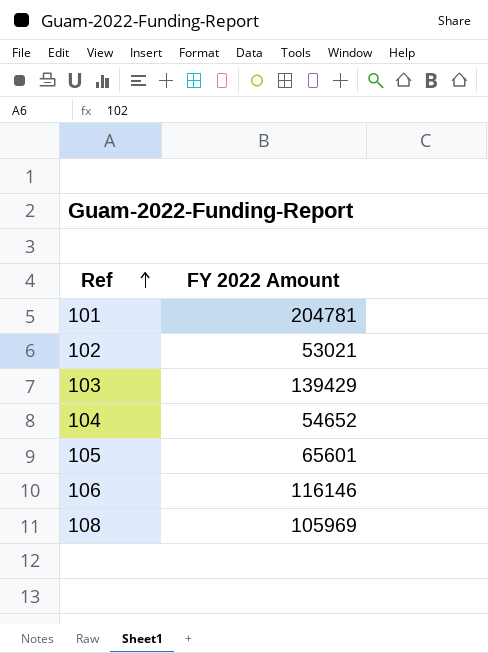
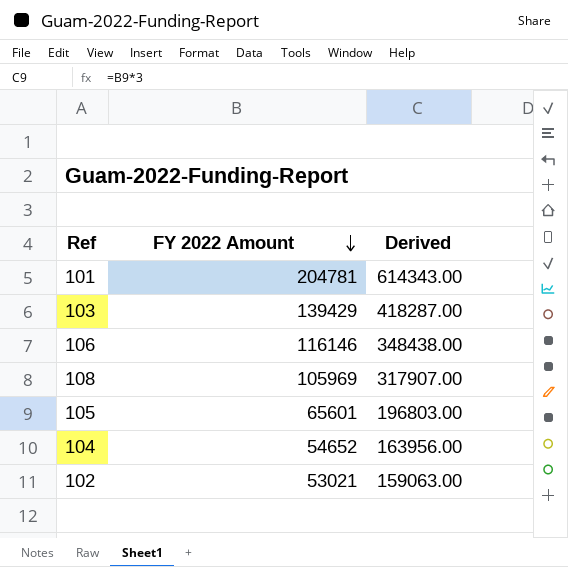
row order: Ref ascending -> FY 2022 Amount descending
column Derived | formula: none -> [FY 2022 Amount] * 3

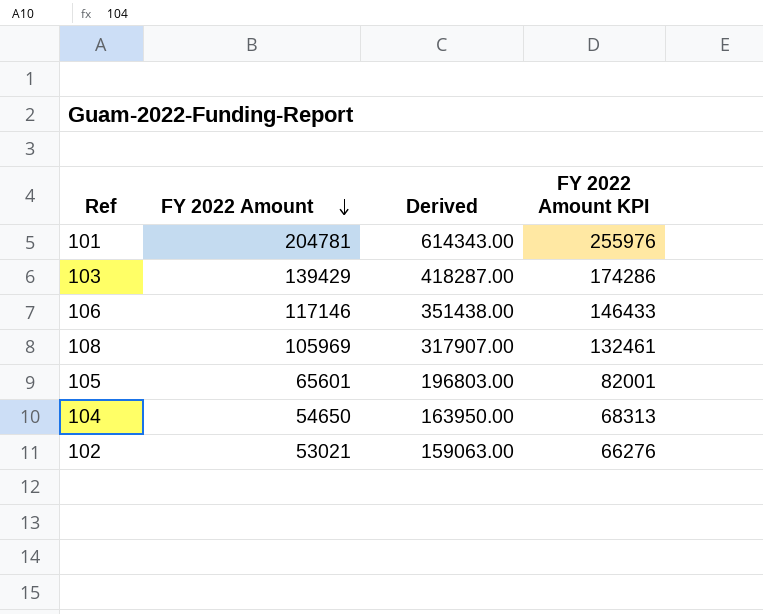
column FY 2022 Amount KPI | formula: none -> [FY 2022 Amount] * 1.25
106 | FY 2022 Amount: 116146 -> 117146
106 | Derived: 348438.00 -> 351438.00
104 | FY 2022 Amount: 54652 -> 54650
104 | Derived: 163956.00 -> 163950.00

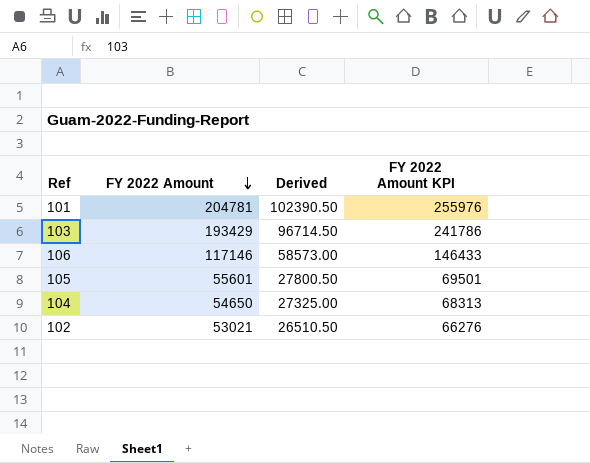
column Derived | formula: [FY 2022 Amount] * 3 -> [FY 2022 Amount] * 0.5
row 108: 105969 | 317907.00 | 132461 -> none
103 | FY 2022 Amount: 139429 -> 193429
103 | FY 2022 Amount KPI: 174286 -> 241786
105 | FY 2022 Amount: 65601 -> 55601
105 | FY 2022 Amount KPI: 82001 -> 69501

